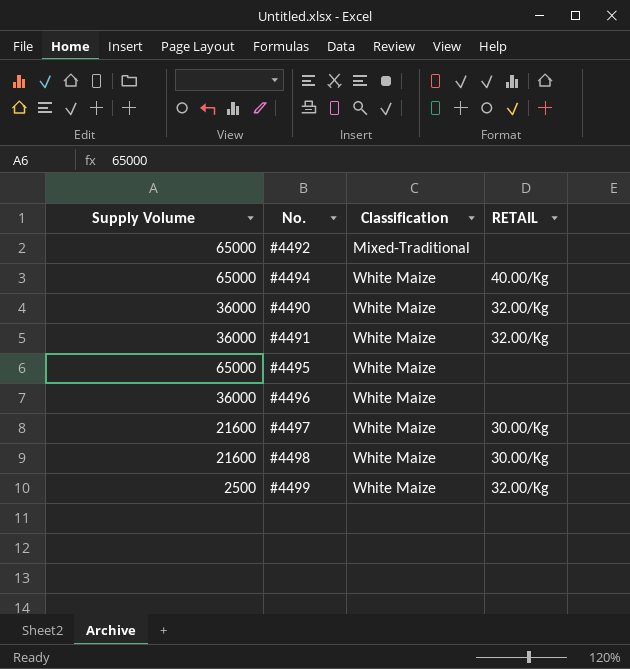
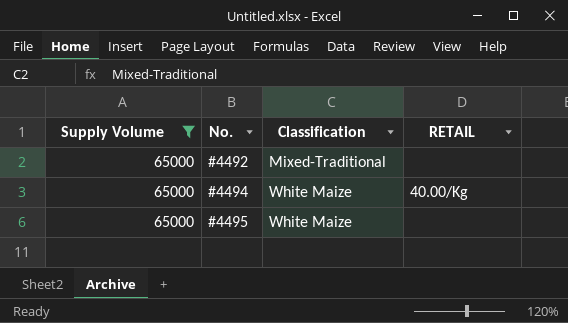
filter: none -> Supply Volume = 65000

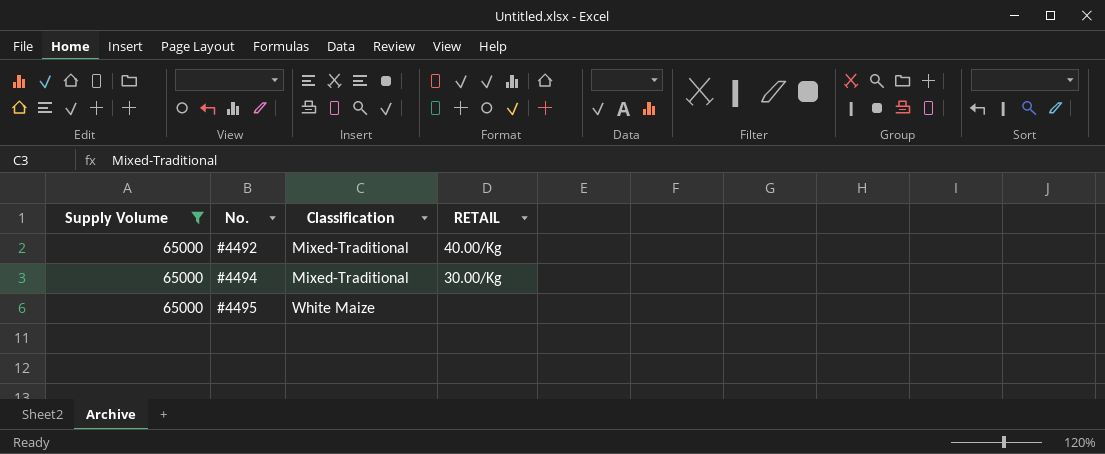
#4492 | RETAIL: none -> 40.00/Kg
#4494 | Classification: White Maize -> Mixed-Traditional
#4494 | RETAIL: 40.00/Kg -> 30.00/Kg

